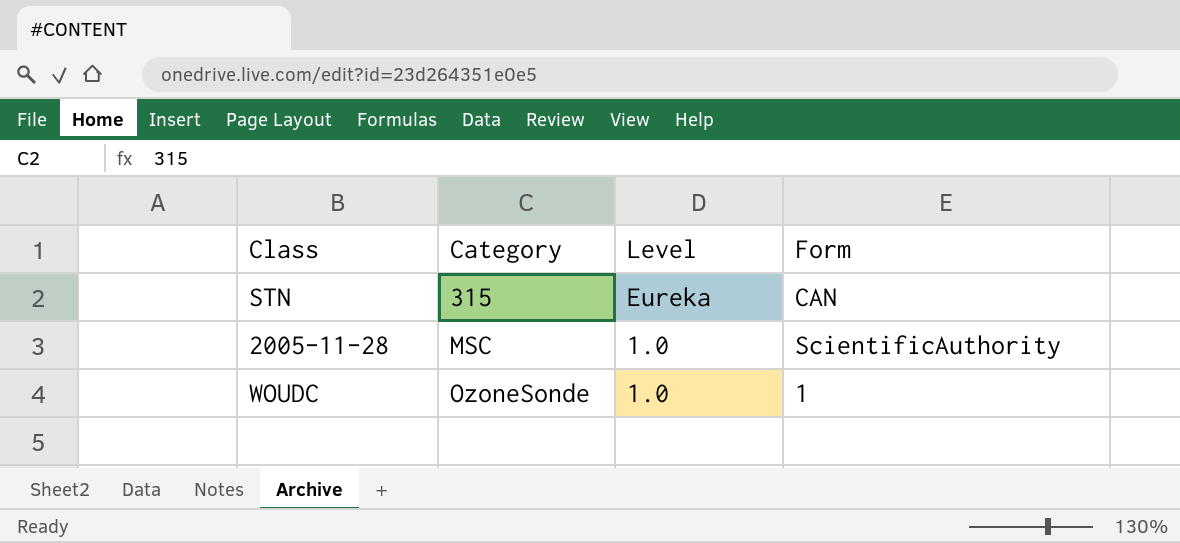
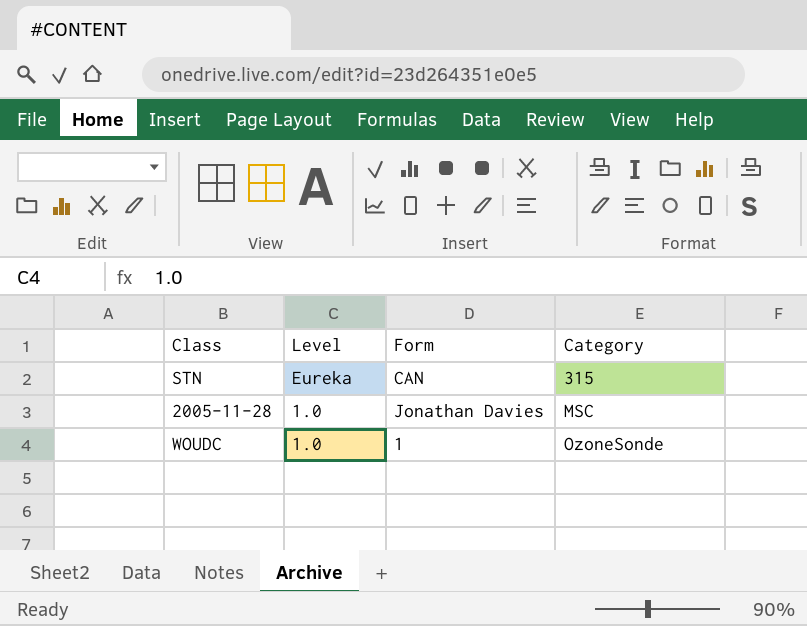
column Category | position: 2 -> 4
2005-11-28 | Form: ScientificAuthority -> Jonathan Davies

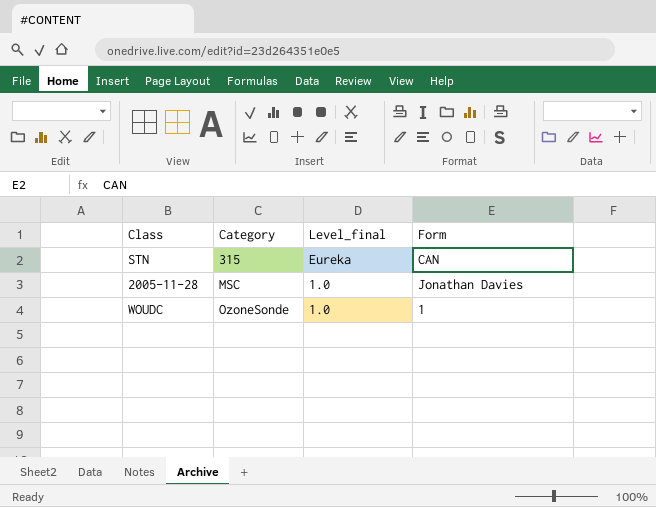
column Category | position: 4 -> 2
column name: Level -> Level_final

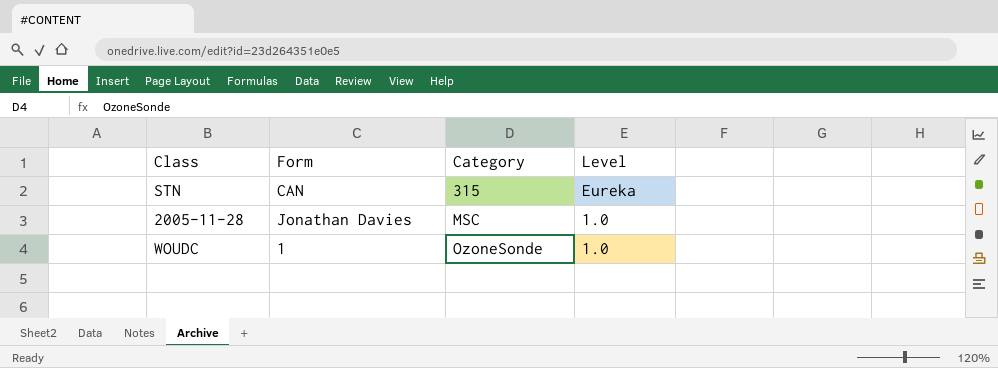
column Form | position: 4 -> 2
column name: Level_final -> Level

